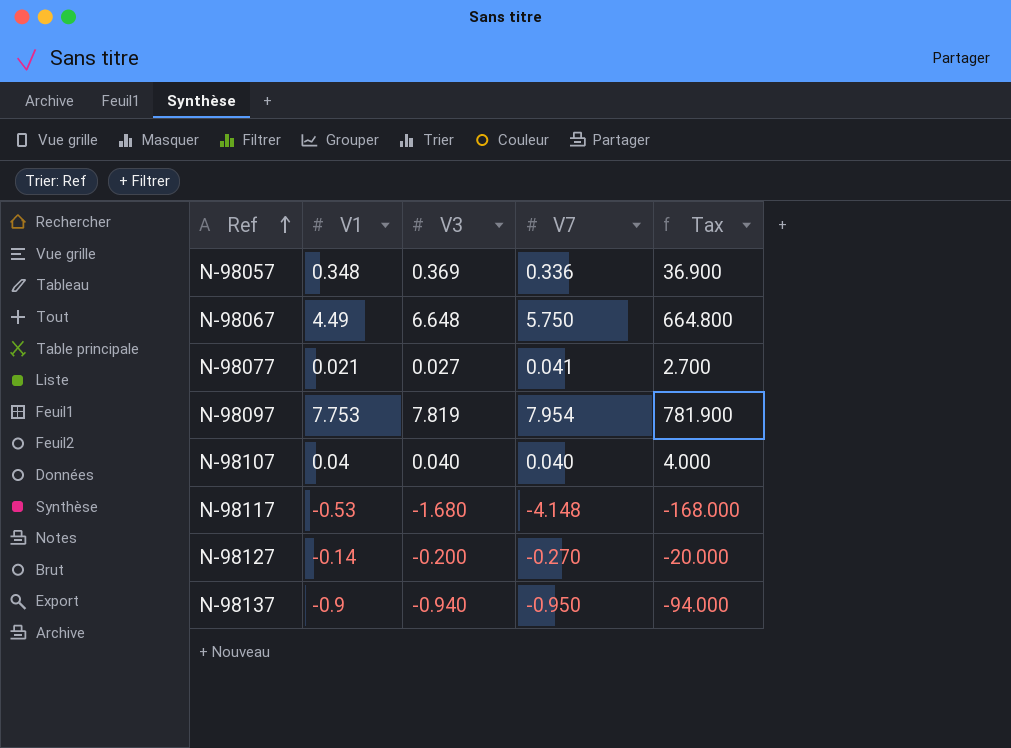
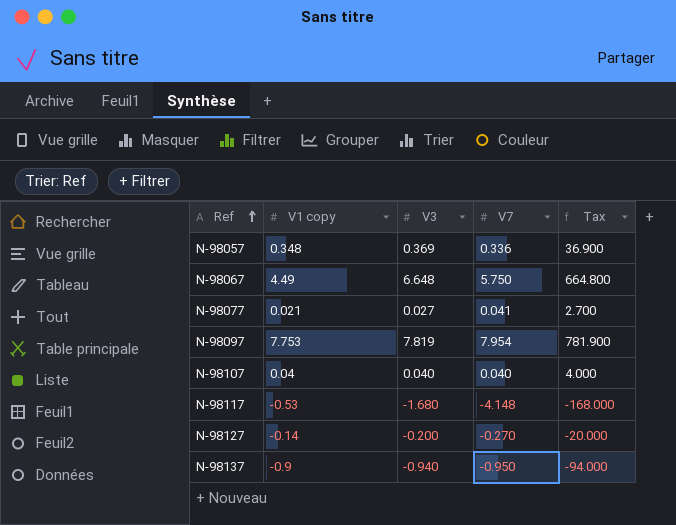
column name: V1 -> V1 copy

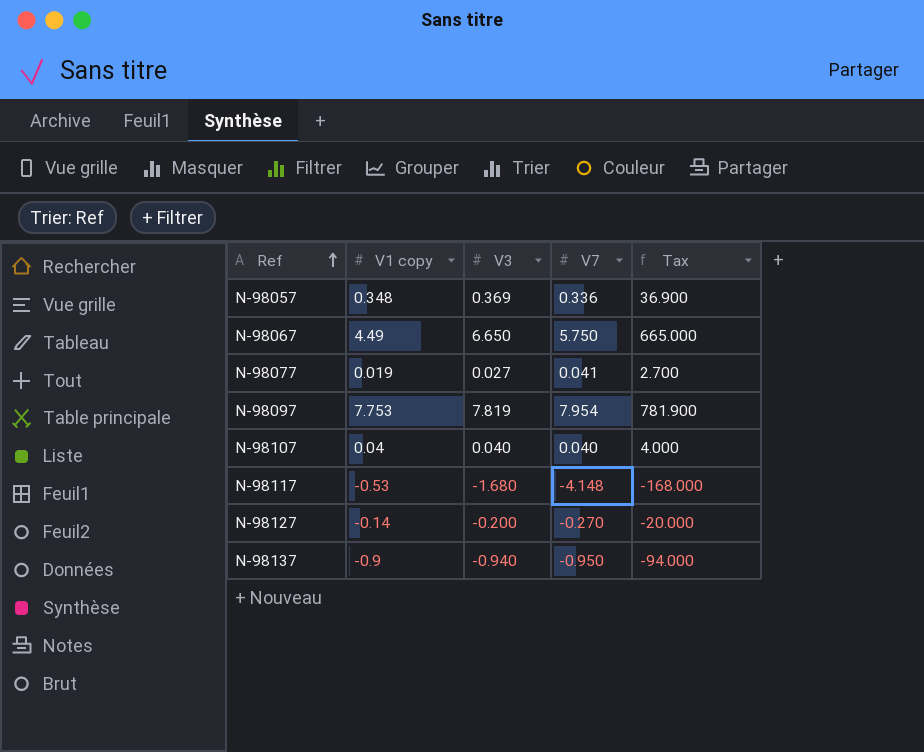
N-98067 | V3: 6.648 -> 6.650
N-98067 | Tax: 664.800 -> 665.000
N-98077 | V1 copy: 0.021 -> 0.019

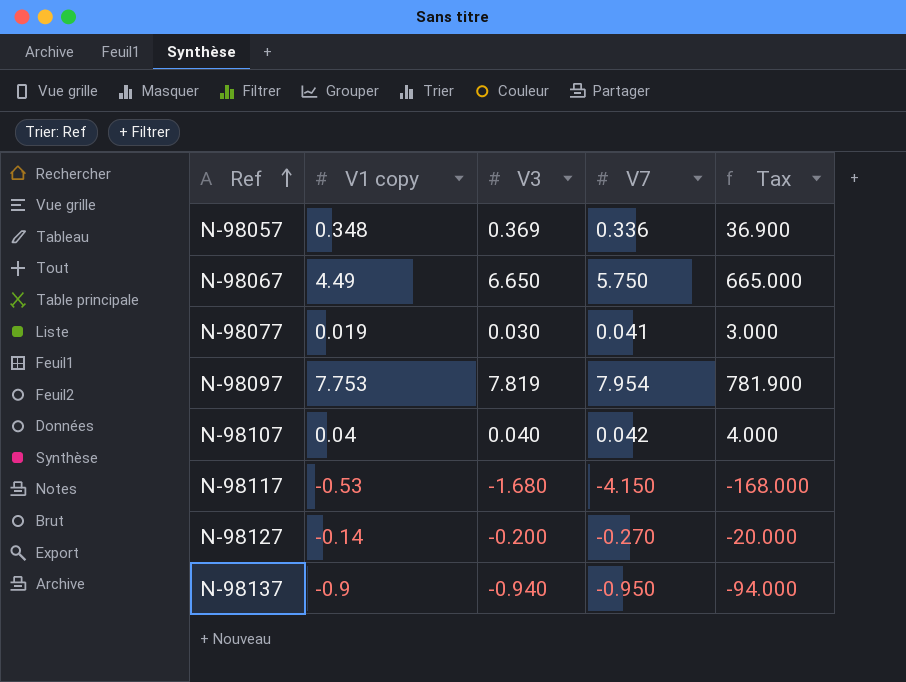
N-98077 | V3: 0.027 -> 0.030
N-98077 | Tax: 2.700 -> 3.000
N-98107 | V7: 0.040 -> 0.042
N-98117 | V7: -4.148 -> -4.150

